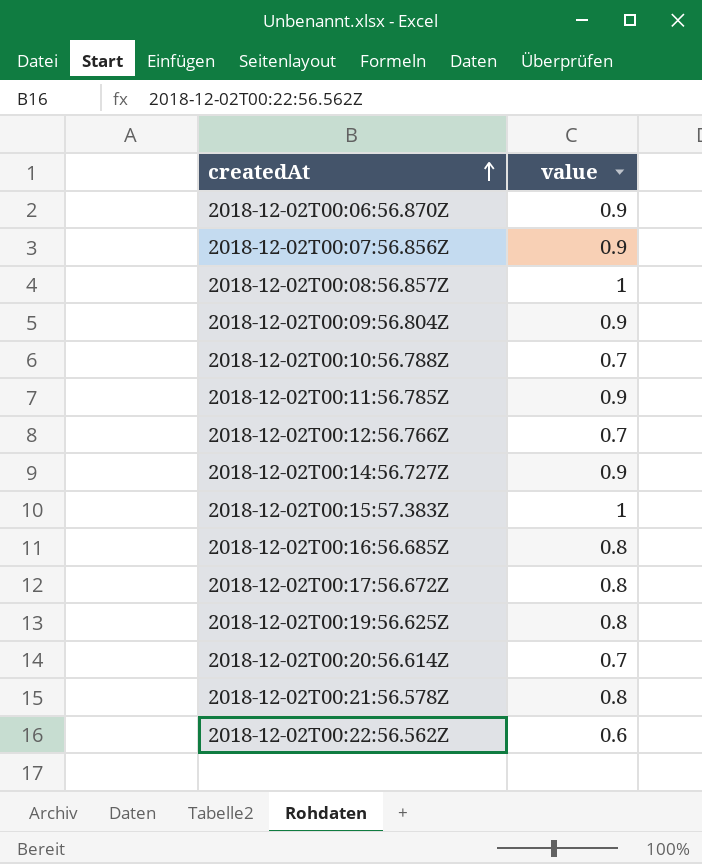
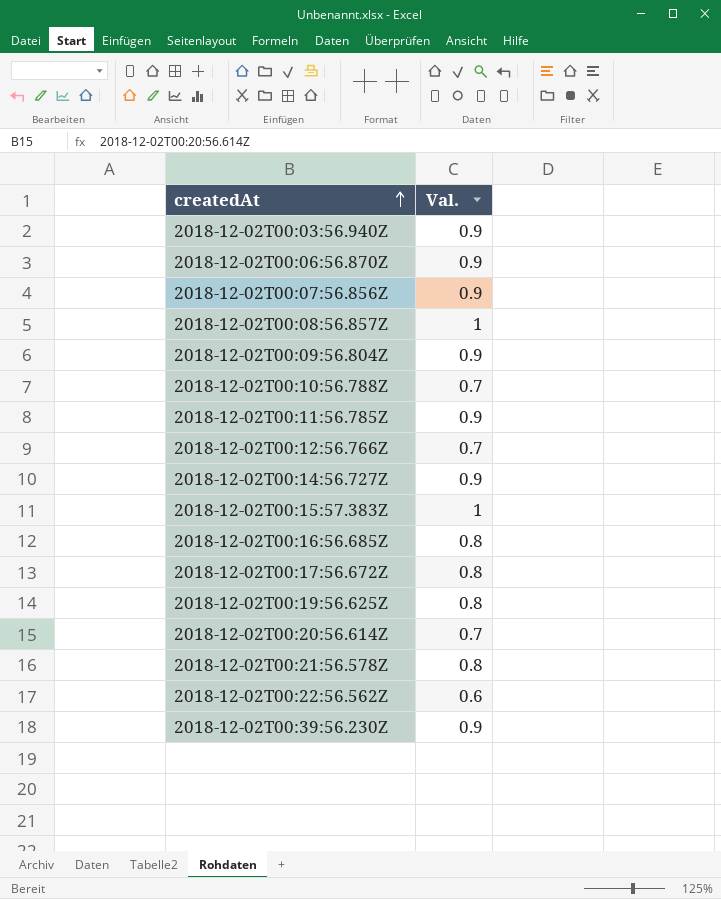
column name: value -> Val.
row 2018-12-02T00:03:56.940Z: none -> 0.9
row 2018-12-02T00:39:56.230Z: none -> 0.9

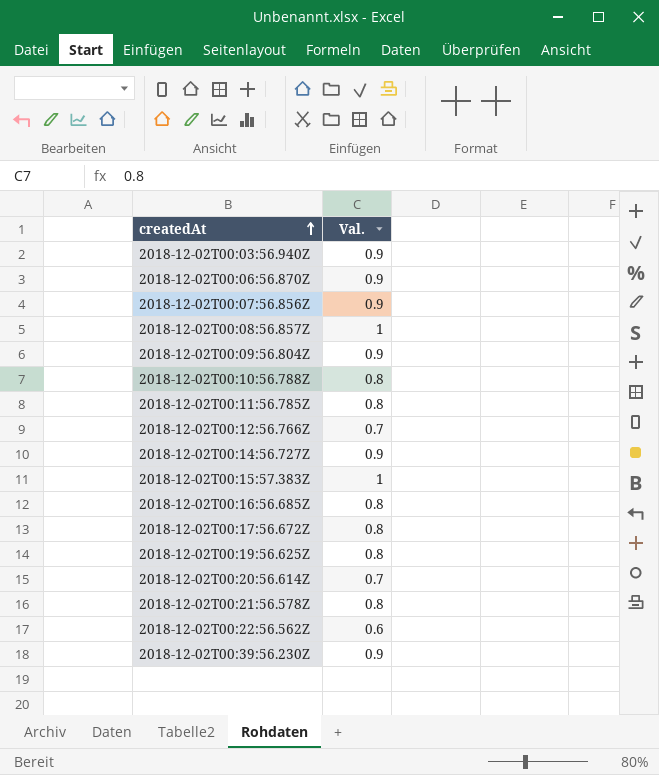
2018-12-02T00:10:56.788Z | Val.: 0.7 -> 0.8
2018-12-02T00:11:56.785Z | Val.: 0.9 -> 0.8

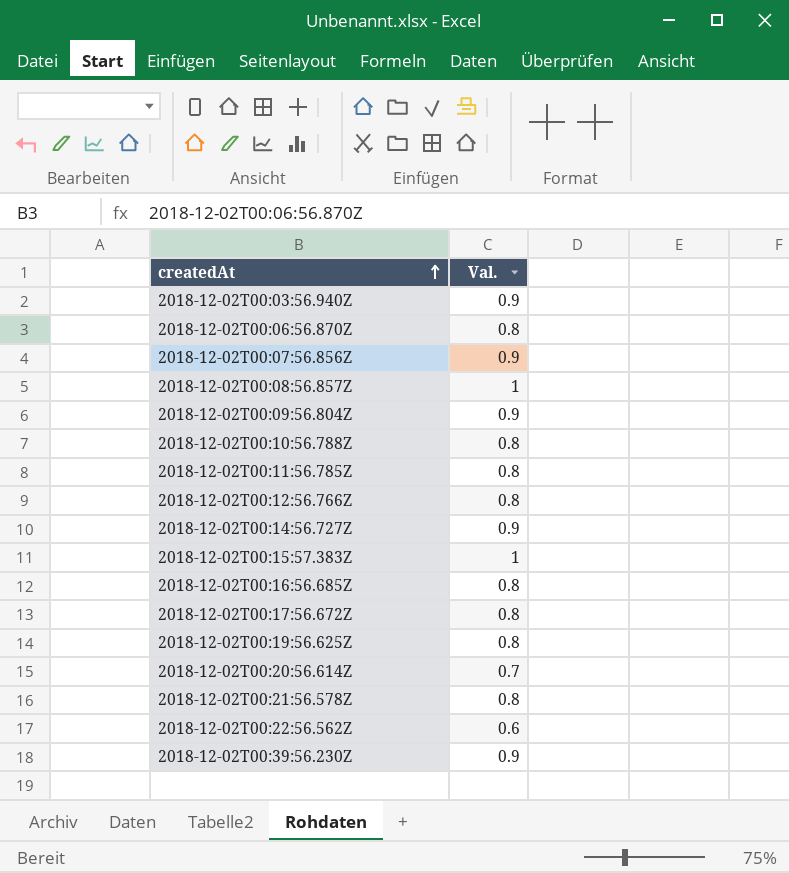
2018-12-02T00:06:56.870Z | Val.: 0.9 -> 0.8
2018-12-02T00:12:56.766Z | Val.: 0.7 -> 0.8

